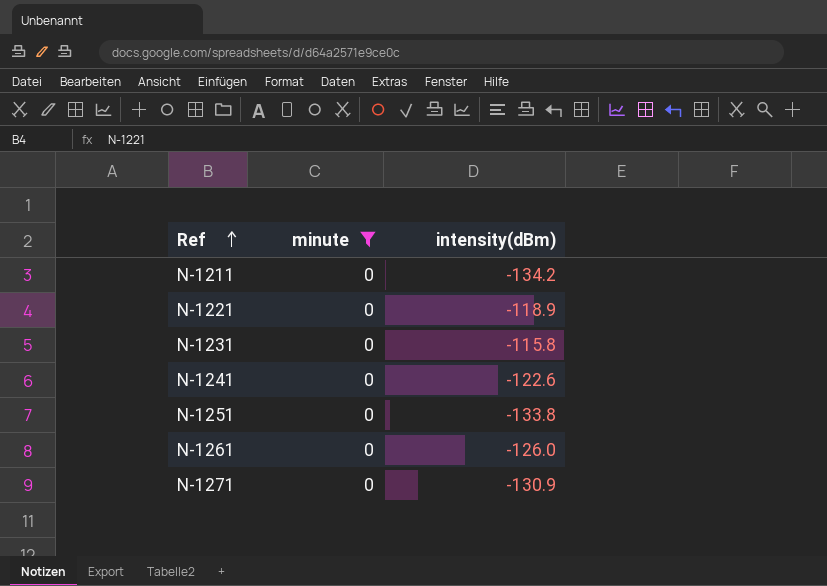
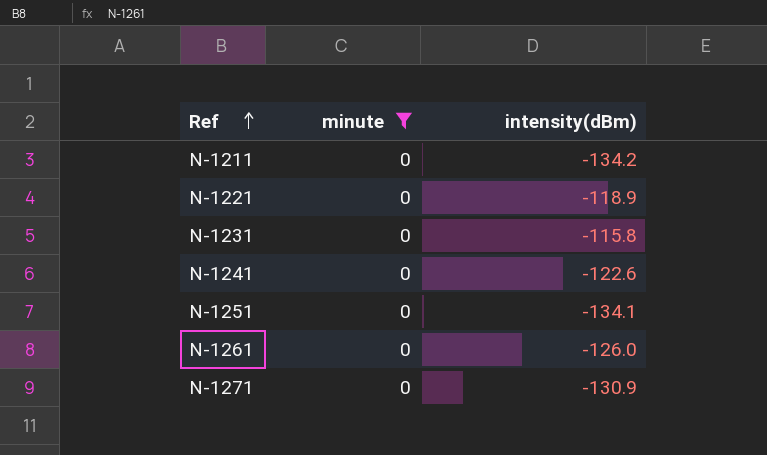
N-1251 | intensity(dBm): -133.8 -> -134.1

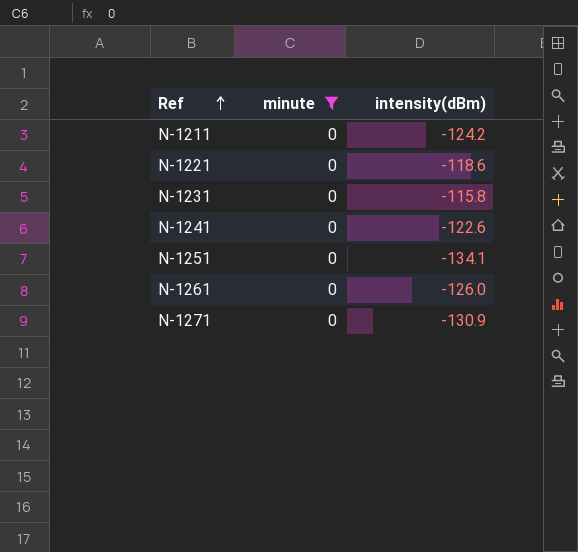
N-1211 | intensity(dBm): -134.2 -> -124.2
N-1221 | intensity(dBm): -118.9 -> -118.6

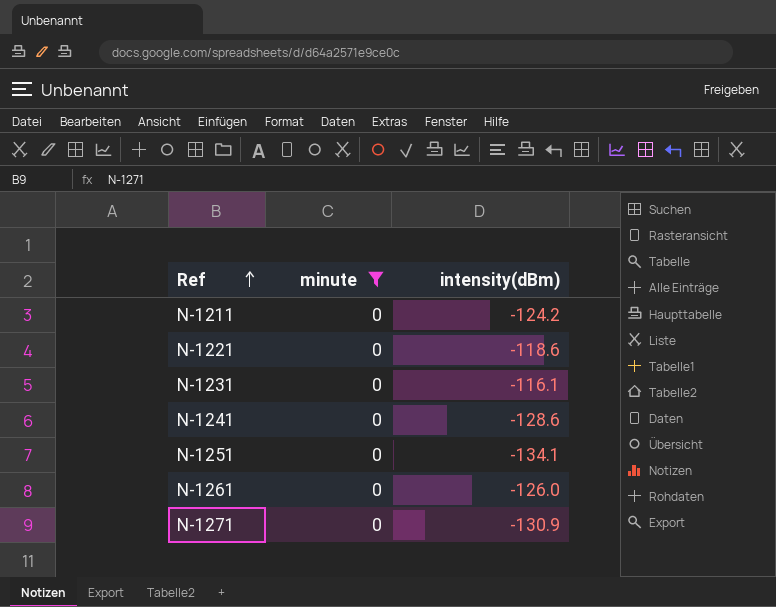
N-1231 | intensity(dBm): -115.8 -> -116.1
N-1241 | intensity(dBm): -122.6 -> -128.6

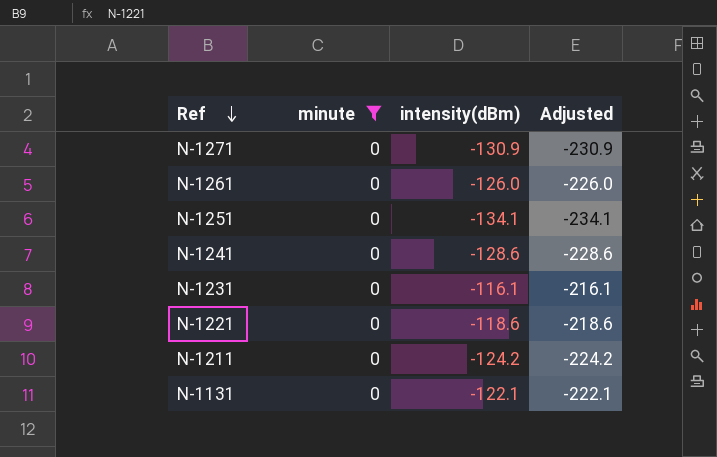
row order: Ref ascending -> Ref descending
column Adjusted | formula: none -> [intensity(dBm)] - 100
row N-1131: none -> 0 | -122.1 | -222.1

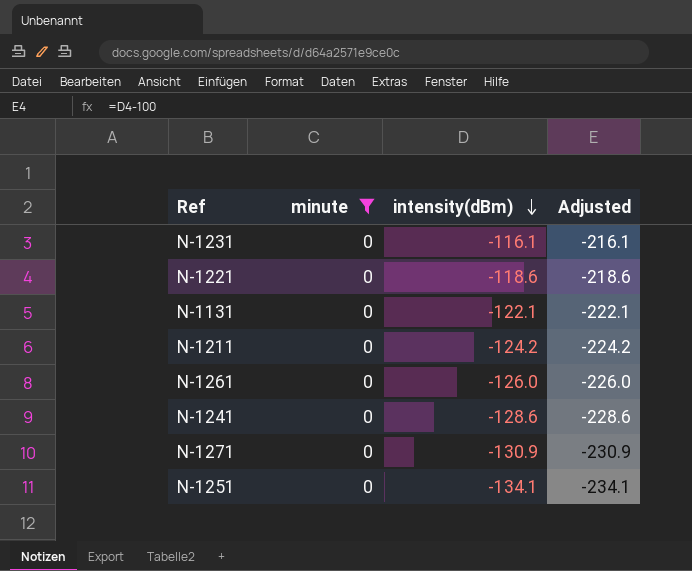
row order: Ref descending -> intensity(dBm) descending

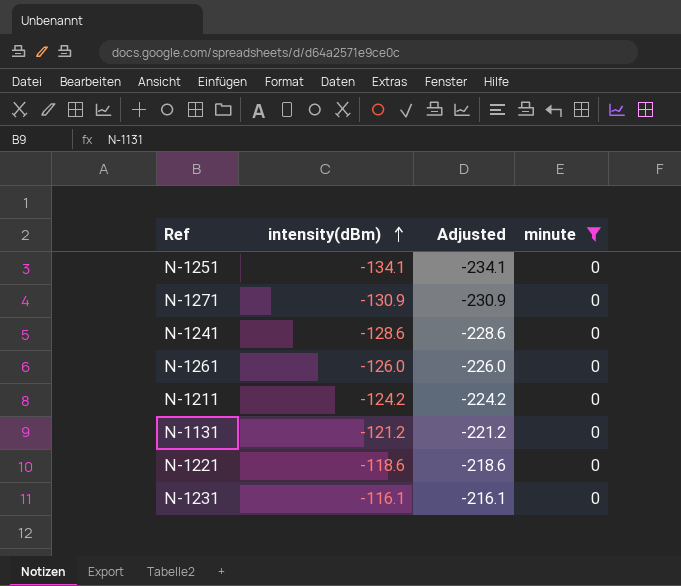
row order: intensity(dBm) descending -> intensity(dBm) ascending
column minute | position: 2 -> 4
N-1131 | intensity(dBm): -122.1 -> -121.2
N-1131 | Adjusted: -222.1 -> -221.2

